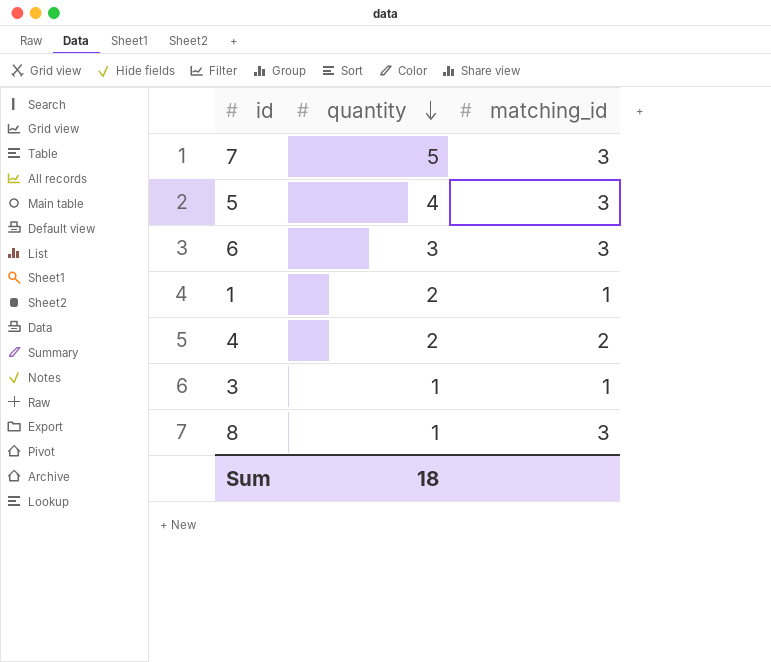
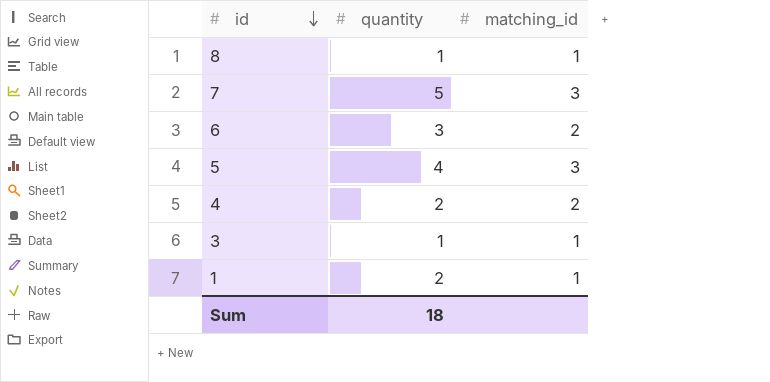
row order: quantity descending -> id descending
8 | matching_id: 3 -> 1
6 | matching_id: 3 -> 2

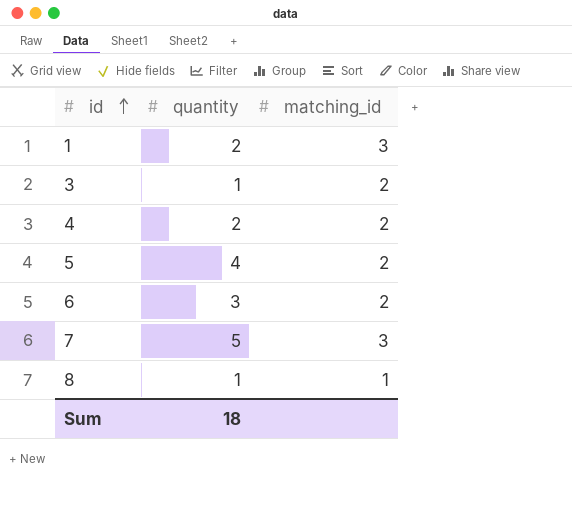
row order: id descending -> id ascending
1 | matching_id: 1 -> 3
3 | matching_id: 1 -> 2
5 | matching_id: 3 -> 2

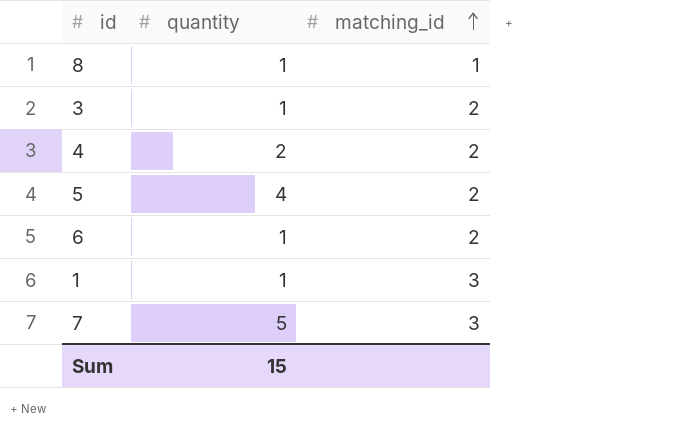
row order: id ascending -> matching_id ascending
6 | quantity: 3 -> 1
1 | quantity: 2 -> 1
Sum | quantity: 18 -> 15

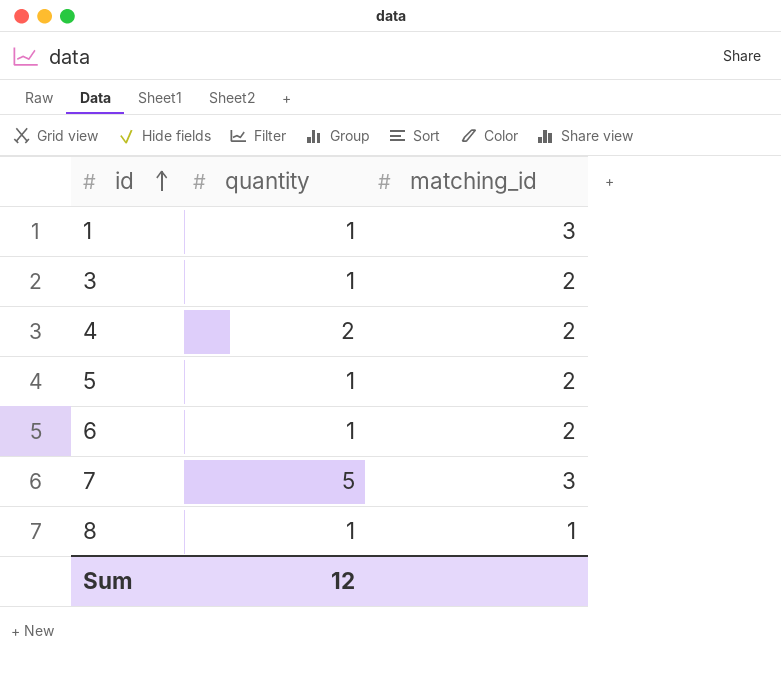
row order: matching_id ascending -> id ascending
5 | quantity: 4 -> 1
Sum | quantity: 15 -> 12

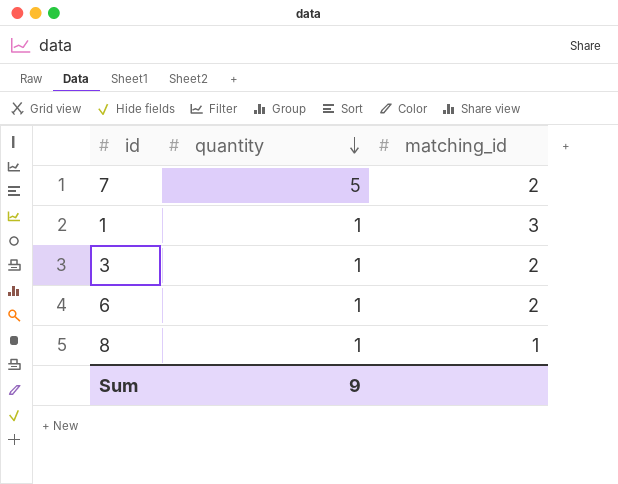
row order: id ascending -> quantity descending
row 4: 2 | 2 -> none
row 5: 1 | 2 -> none
7 | matching_id: 3 -> 2
Sum | quantity: 12 -> 9

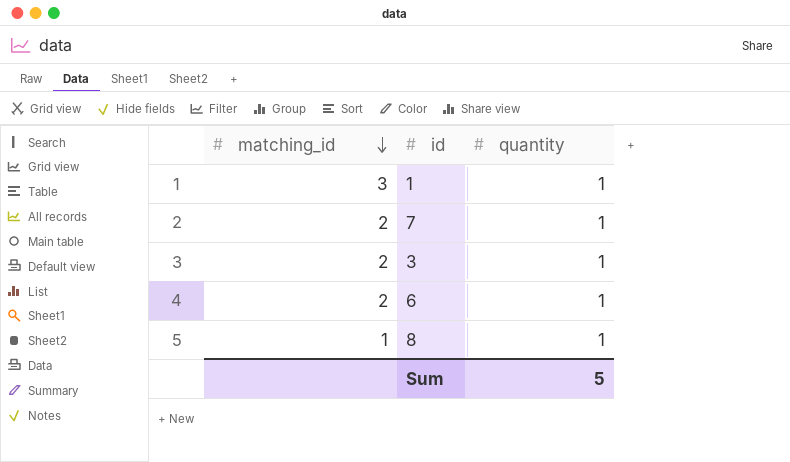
row order: quantity descending -> matching_id descending
column matching_id | position: 3 -> 1
7 | quantity: 5 -> 1
Sum | quantity: 9 -> 5

